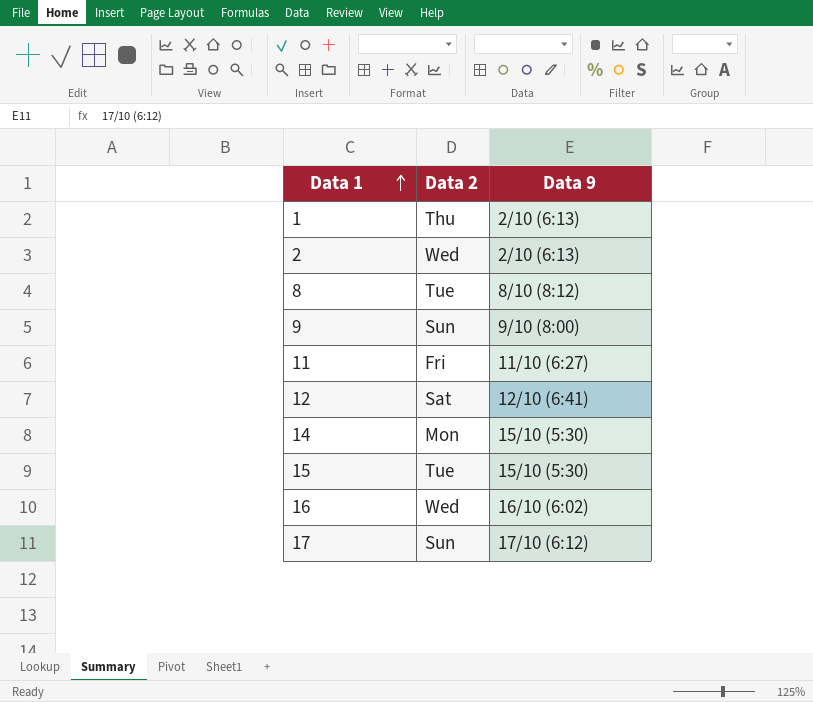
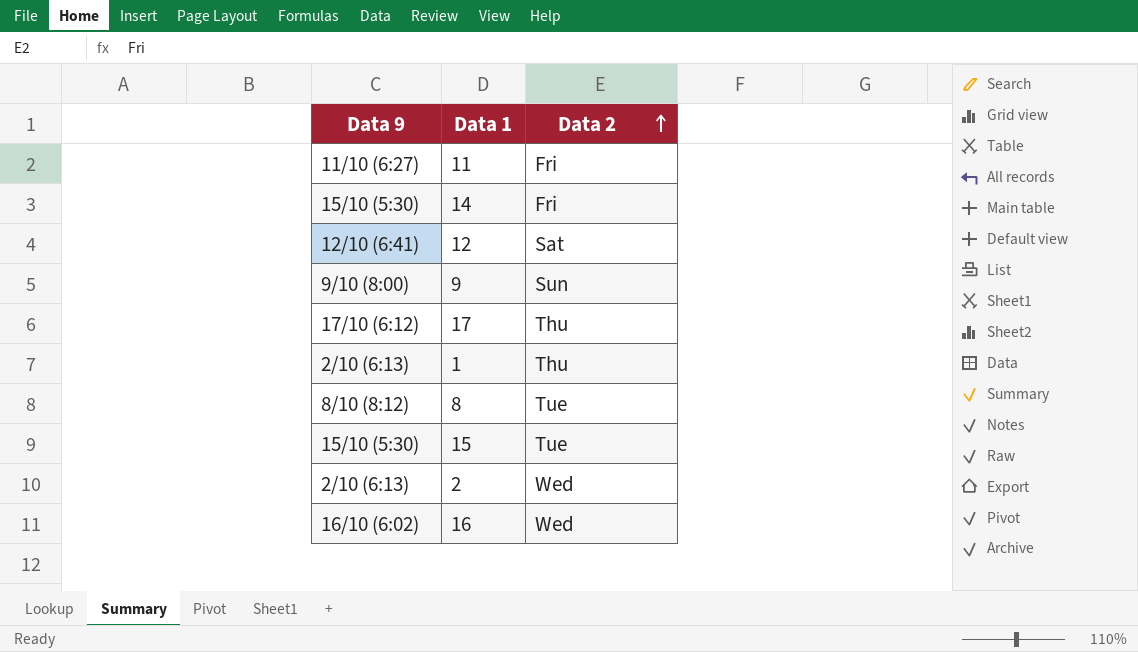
row order: Data 1 ascending -> Data 2 ascending
column Data 9 | position: 3 -> 1
14 | Data 2: Mon -> Fri
17 | Data 2: Sun -> Thu

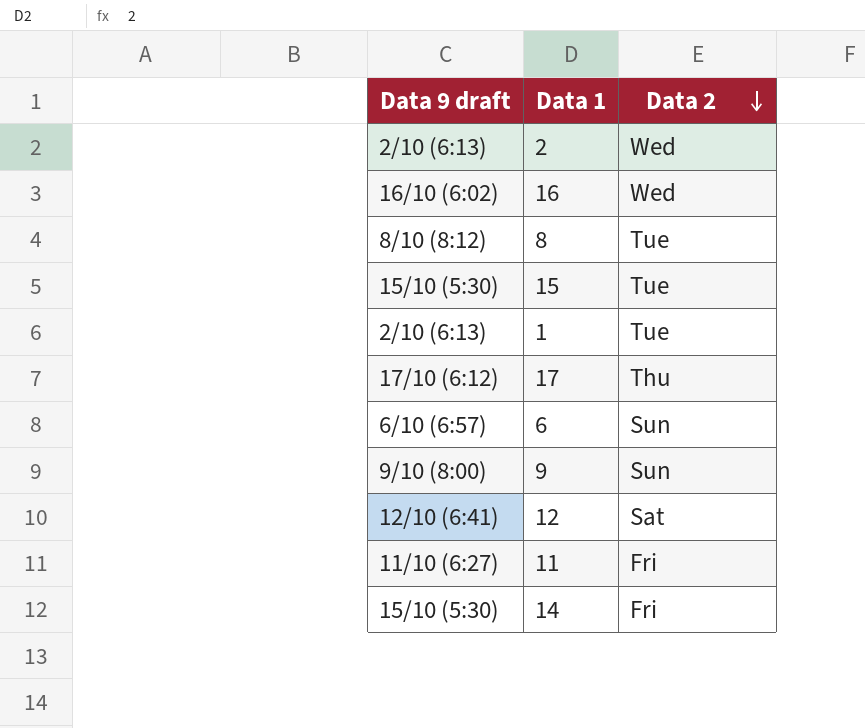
row order: Data 2 ascending -> Data 2 descending
column name: Data 9 -> Data 9 draft
1 | Data 2: Thu -> Tue
row 6: none -> 6/10 (6:57) | Sun

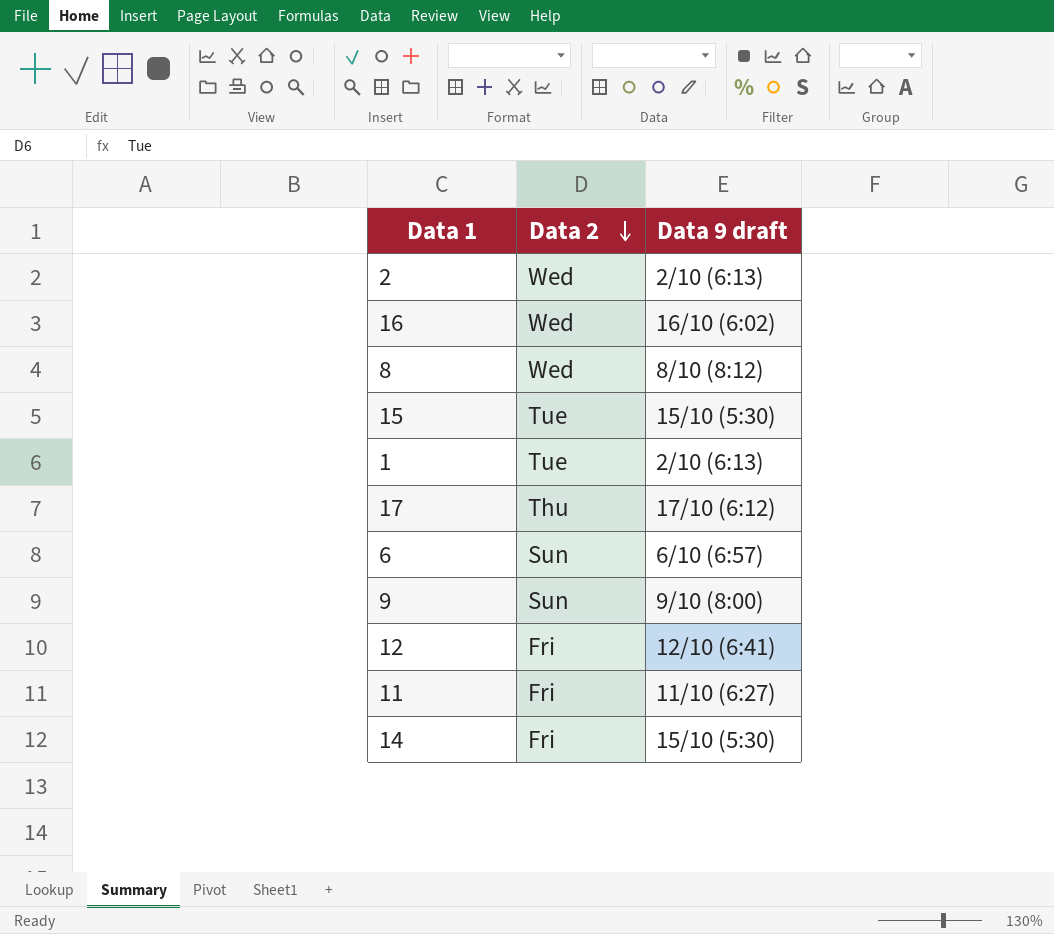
column Data 9 draft | position: 1 -> 3
8 | Data 2: Tue -> Wed
12 | Data 2: Sat -> Fri

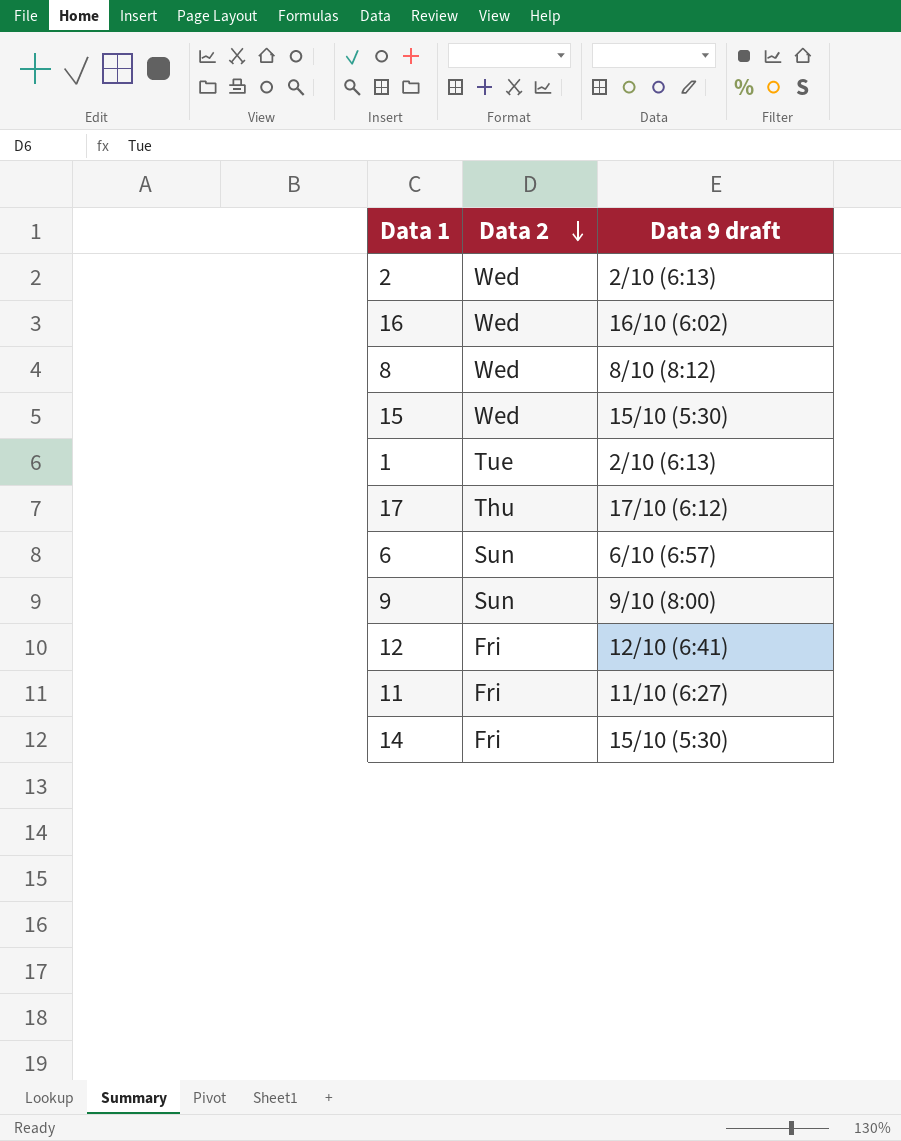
15 | Data 2: Tue -> Wed

